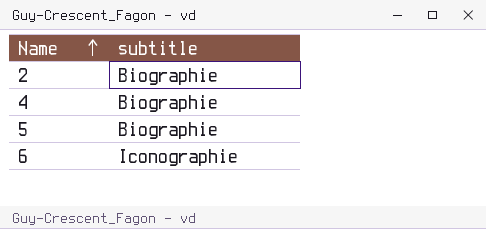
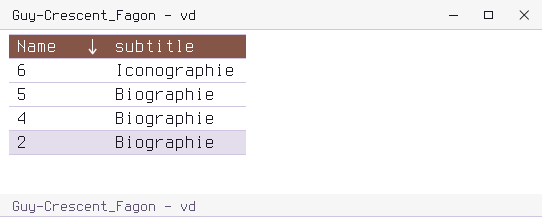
row order: Name ascending -> Name descending

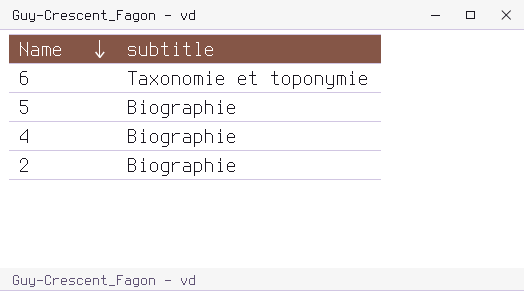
6 | subtitle: Iconographie -> Taxonomie et toponymie

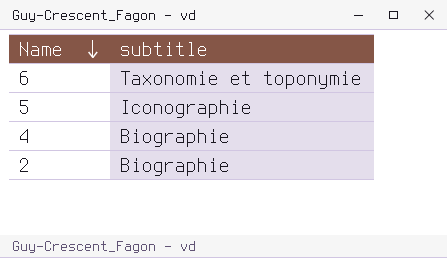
5 | subtitle: Biographie -> Iconographie

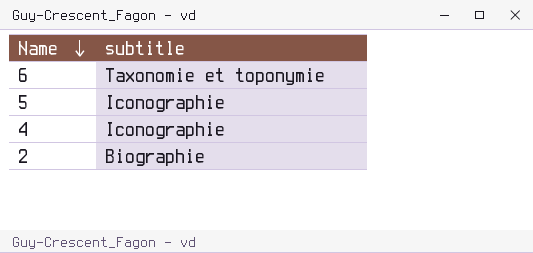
4 | subtitle: Biographie -> Iconographie

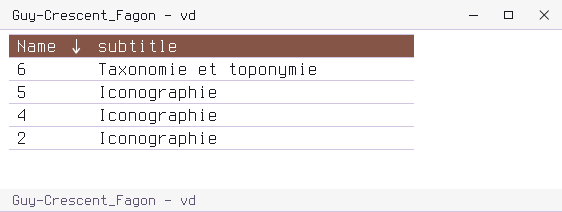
2 | subtitle: Biographie -> Iconographie

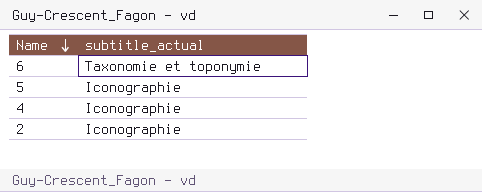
column name: subtitle -> subtitle_actual

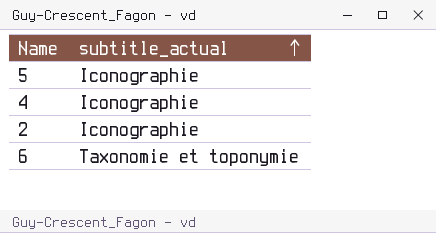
row order: Name descending -> subtitle_actual ascending

